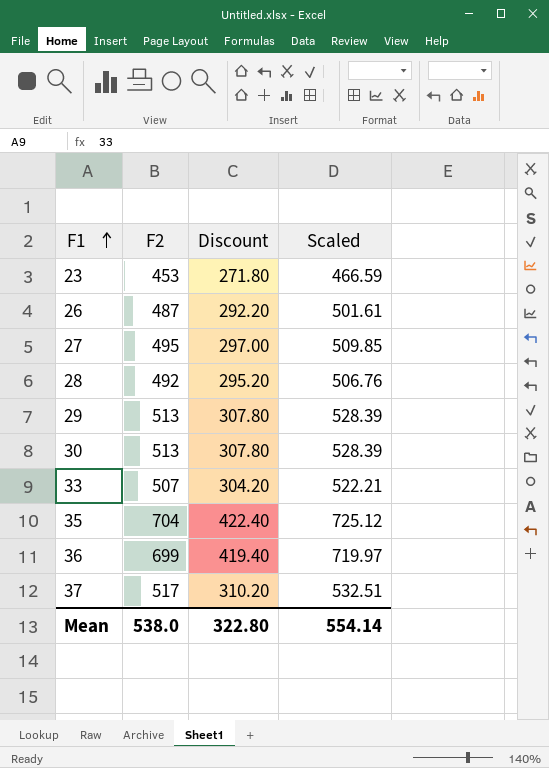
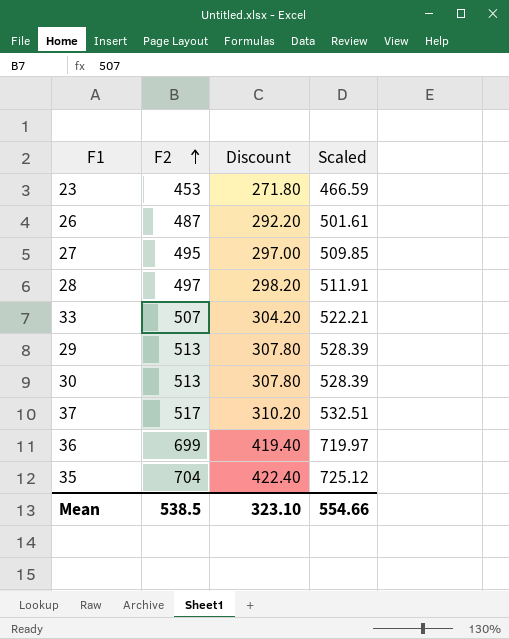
row order: F1 ascending -> F2 ascending
28 | F2: 492 -> 497
28 | Discount: 295.20 -> 298.20
28 | Scaled: 506.76 -> 511.91
Mean | F2: 538.0 -> 538.5
Mean | Discount: 322.80 -> 323.10
Mean | Scaled: 554.14 -> 554.66

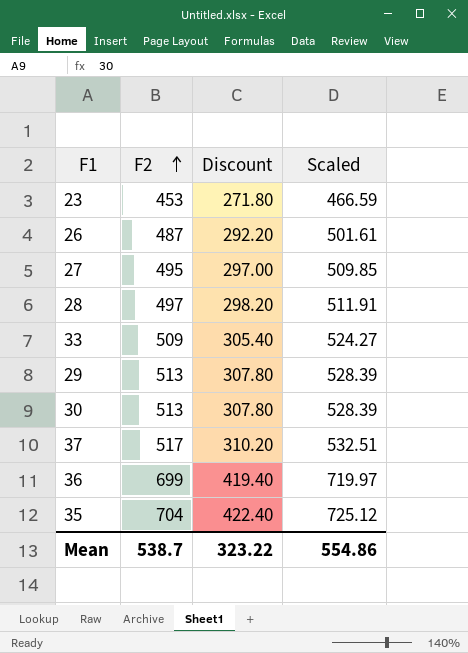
33 | F2: 507 -> 509
33 | Discount: 304.20 -> 305.40
33 | Scaled: 522.21 -> 524.27
Mean | F2: 538.5 -> 538.7
Mean | Discount: 323.10 -> 323.22
Mean | Scaled: 554.66 -> 554.86

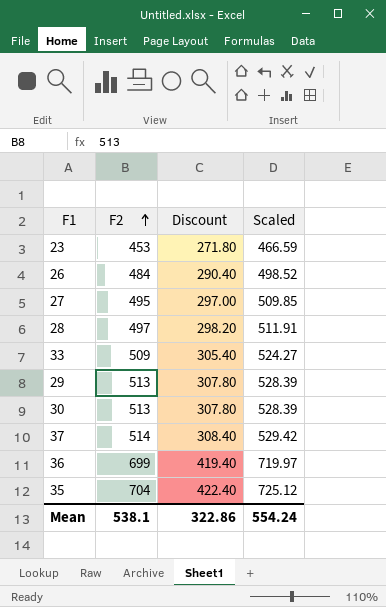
26 | F2: 487 -> 484
26 | Discount: 292.20 -> 290.40
26 | Scaled: 501.61 -> 498.52
37 | F2: 517 -> 514
37 | Discount: 310.20 -> 308.40
37 | Scaled: 532.51 -> 529.42
Mean | F2: 538.7 -> 538.1
Mean | Discount: 323.22 -> 322.86
Mean | Scaled: 554.86 -> 554.24

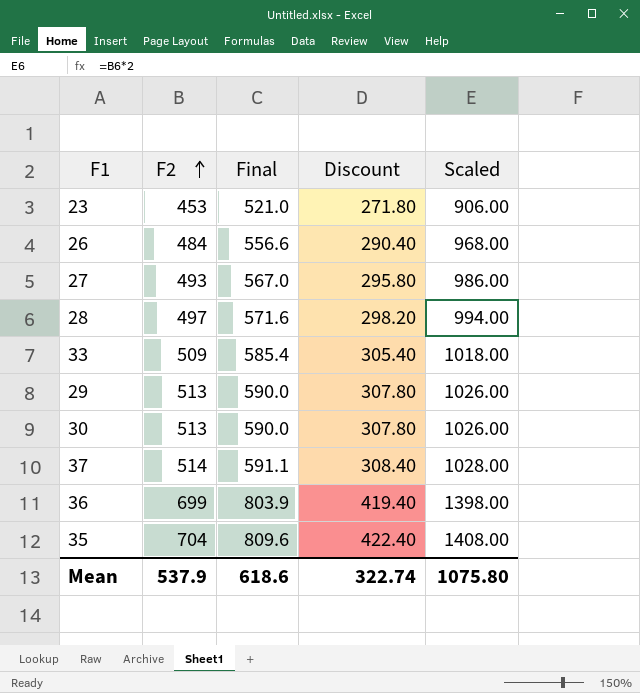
column Final | formula: none -> [F2] * 1.15
column Scaled | formula: [F2] * 1.03 -> [F2] * 2
27 | F2: 495 -> 493
27 | Discount: 297.00 -> 295.80
Mean | F2: 538.1 -> 537.9
Mean | Discount: 322.86 -> 322.74
Mean | Scaled: 554.24 -> 1075.80

